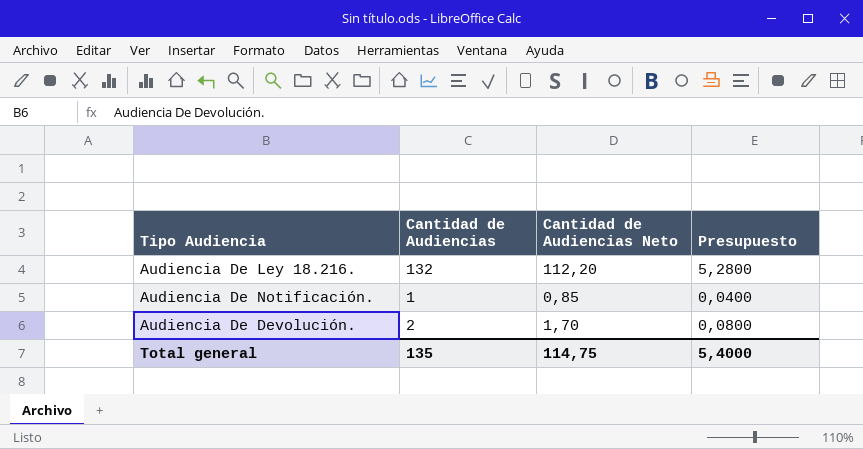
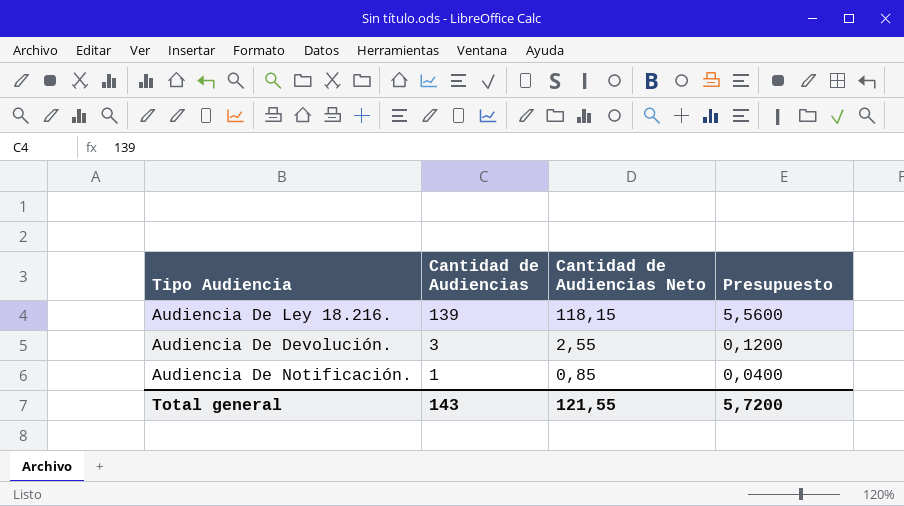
row order: none -> Cantidad de Audiencias descending
Audiencia De Ley 18.216. | Cantidad de Audiencias: 132 -> 139
Audiencia De Ley 18.216. | Cantidad de Audiencias Neto: 112,20 -> 118,15
Audiencia De Ley 18.216. | Presupuesto: 5,2800 -> 5,5600
Audiencia De Devolución. | Cantidad de Audiencias: 2 -> 3
Audiencia De Devolución. | Cantidad de Audiencias Neto: 1,70 -> 2,55
Audiencia De Devolución. | Presupuesto: 0,0800 -> 0,1200
Total general | Cantidad de Audiencias: 135 -> 143
Total general | Cantidad de Audiencias Neto: 114,75 -> 121,55
Total general | Presupuesto: 5,4000 -> 5,7200

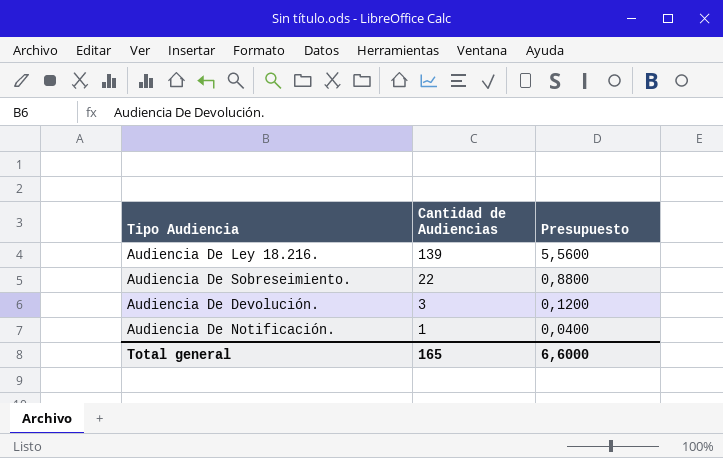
column Cantidad de Audiencias Neto | formula: [Cantidad de Audiencias] * 0,85 -> none
row Audiencia De Sobreseimiento.: none -> 22 | 0,8800
Total general | Cantidad de Audiencias: 143 -> 165
Total general | Presupuesto: 5,7200 -> 6,6000

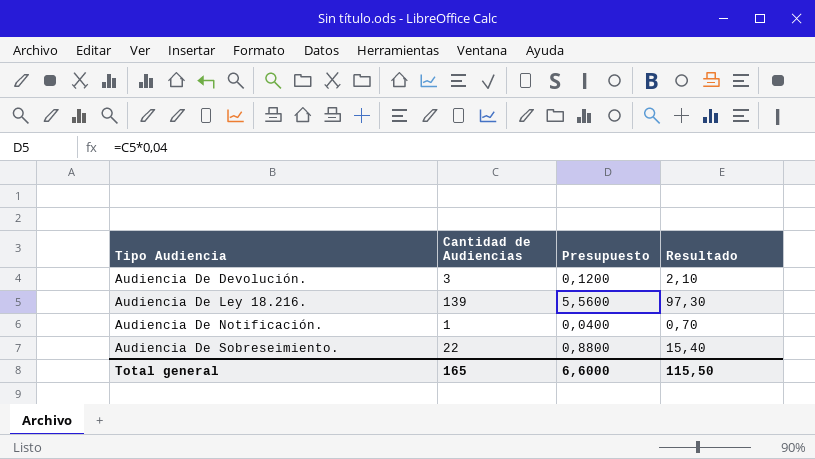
row order: Cantidad de Audiencias descending -> Tipo Audiencia ascending
column Resultado | formula: none -> [Cantidad de Audiencias] * 0,7

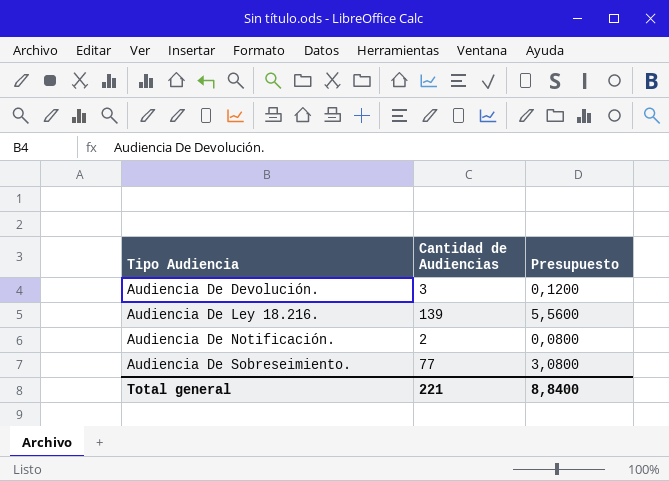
column Resultado | formula: [Cantidad de Audiencias] * 0,7 -> none
Audiencia De Notificación. | Cantidad de Audiencias: 1 -> 2
Audiencia De Notificación. | Presupuesto: 0,0400 -> 0,0800
Audiencia De Sobreseimiento. | Cantidad de Audiencias: 22 -> 77
Audiencia De Sobreseimiento. | Presupuesto: 0,8800 -> 3,0800
Total general | Cantidad de Audiencias: 165 -> 221
Total general | Presupuesto: 6,6000 -> 8,8400

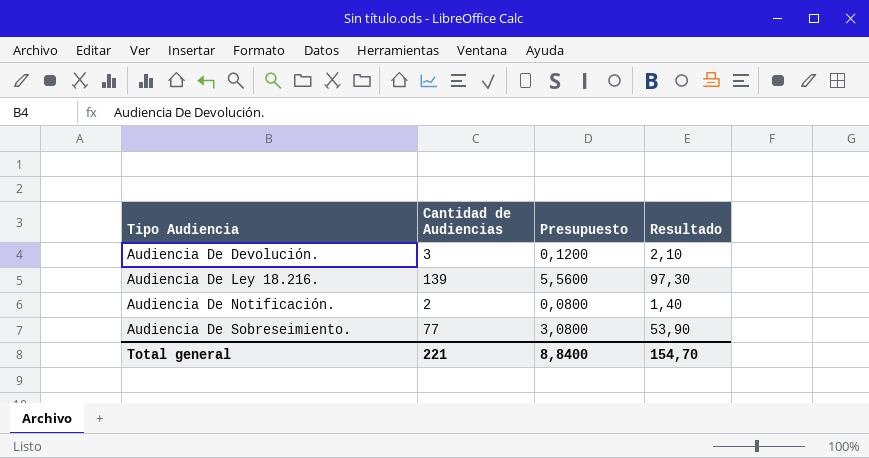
column Resultado | formula: none -> [Cantidad de Audiencias] * 0,7

